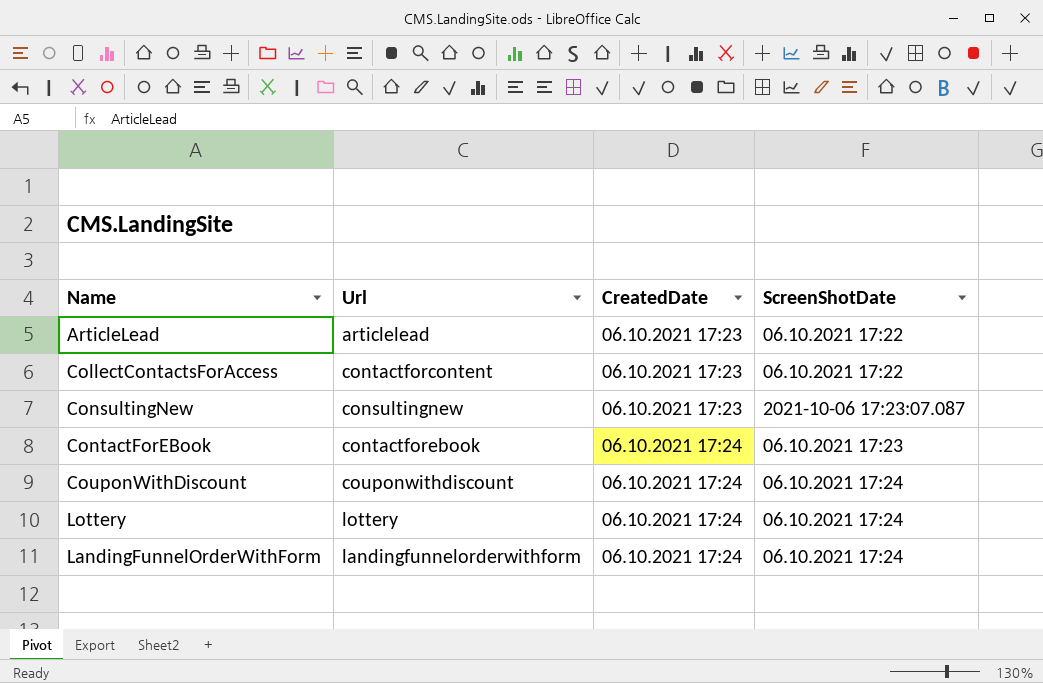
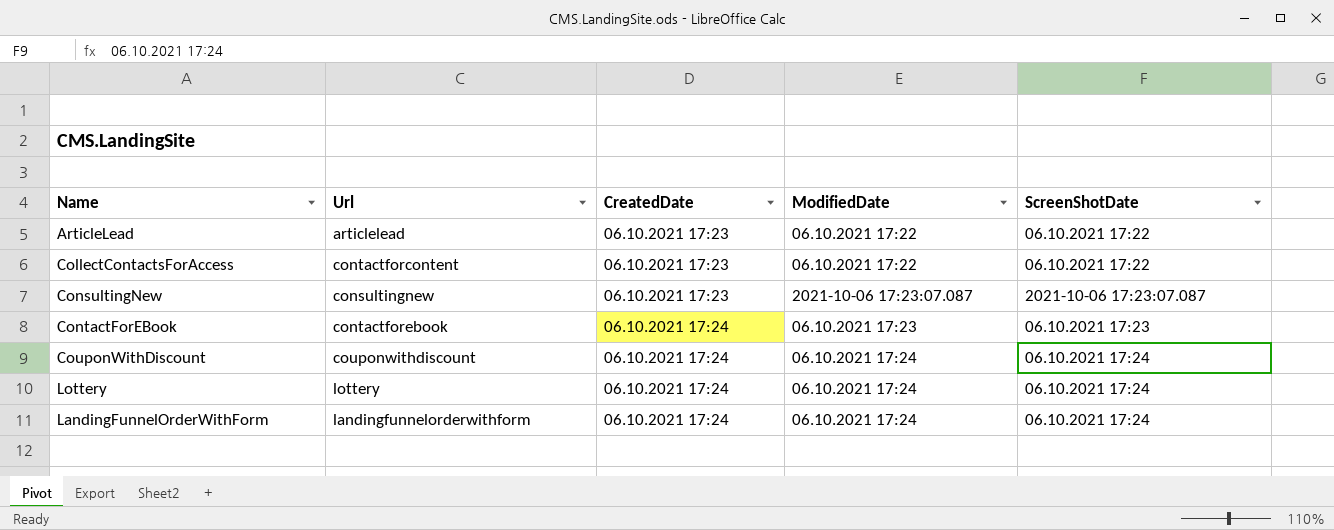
column ModifiedDate | position: none -> 4

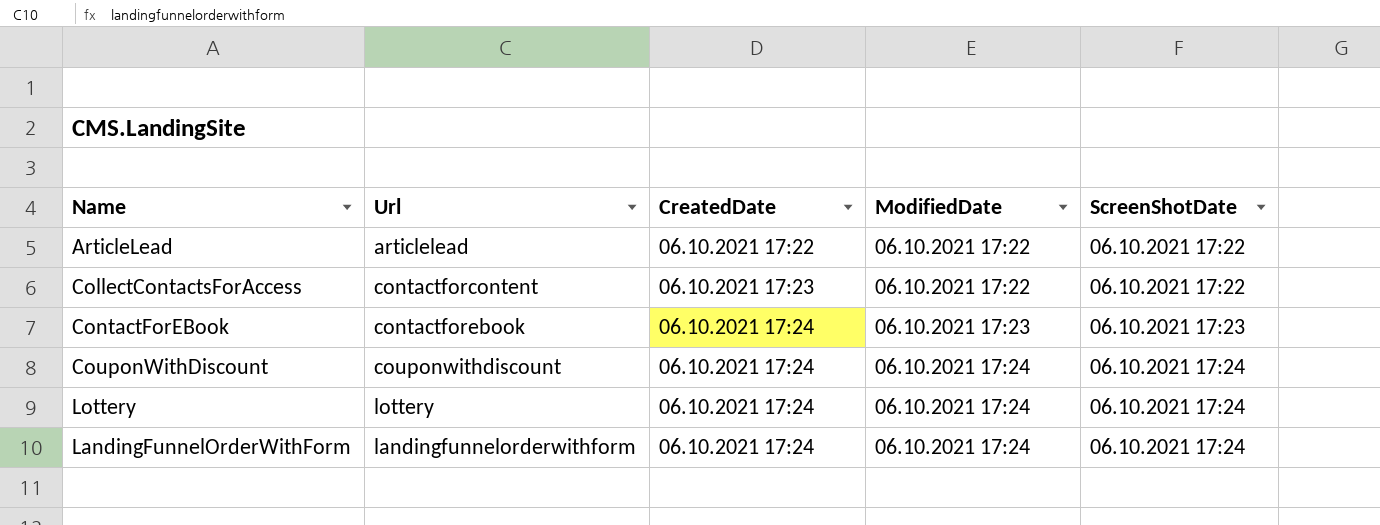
row ConsultingNew: consultingnew | 06.10.2021 17:23 | 2021-10-06 17:23:07.087 | 2021-10-06 17:23:07.087 -> none
ArticleLead | CreatedDate: 06.10.2021 17:23 -> 06.10.2021 17:22

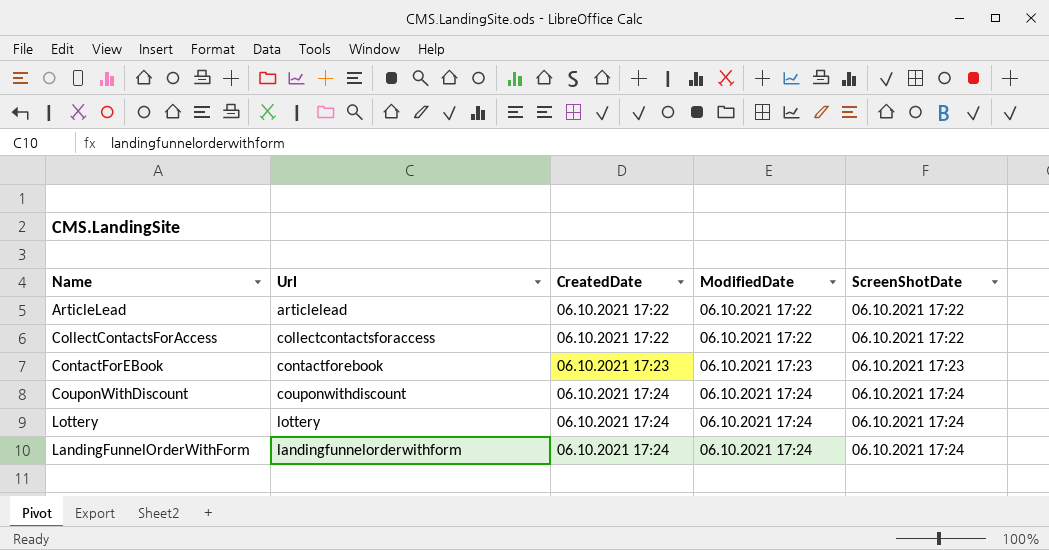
CollectContactsForAccess | Url: contactforcontent -> collectcontactsforaccess
CollectContactsForAccess | CreatedDate: 06.10.2021 17:23 -> 06.10.2021 17:22
ContactForEBook | CreatedDate: 06.10.2021 17:24 -> 06.10.2021 17:23

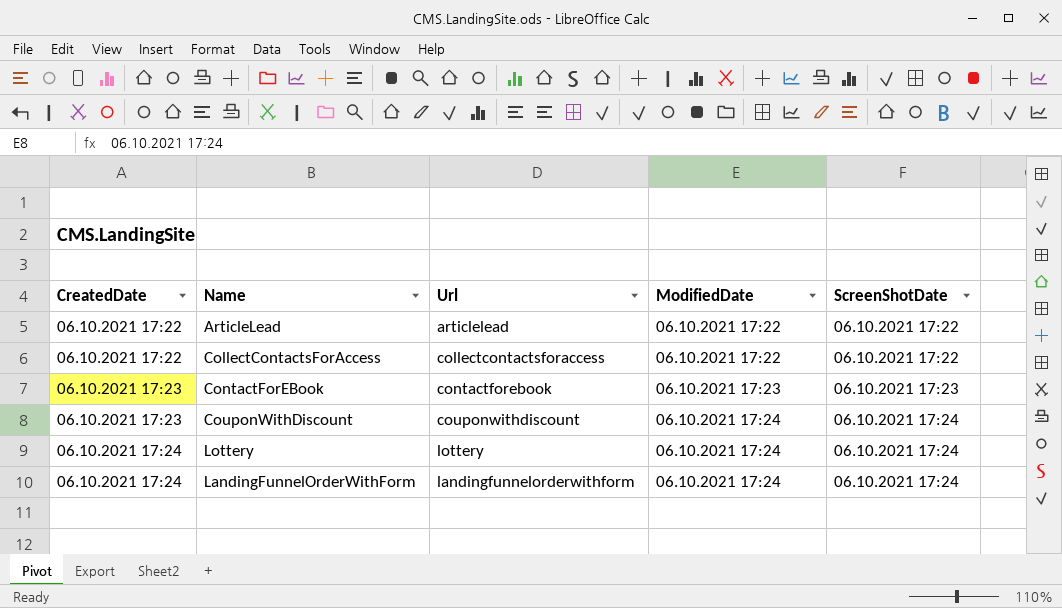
column CreatedDate | position: 3 -> 1
CouponWithDiscount | CreatedDate: 06.10.2021 17:24 -> 06.10.2021 17:23

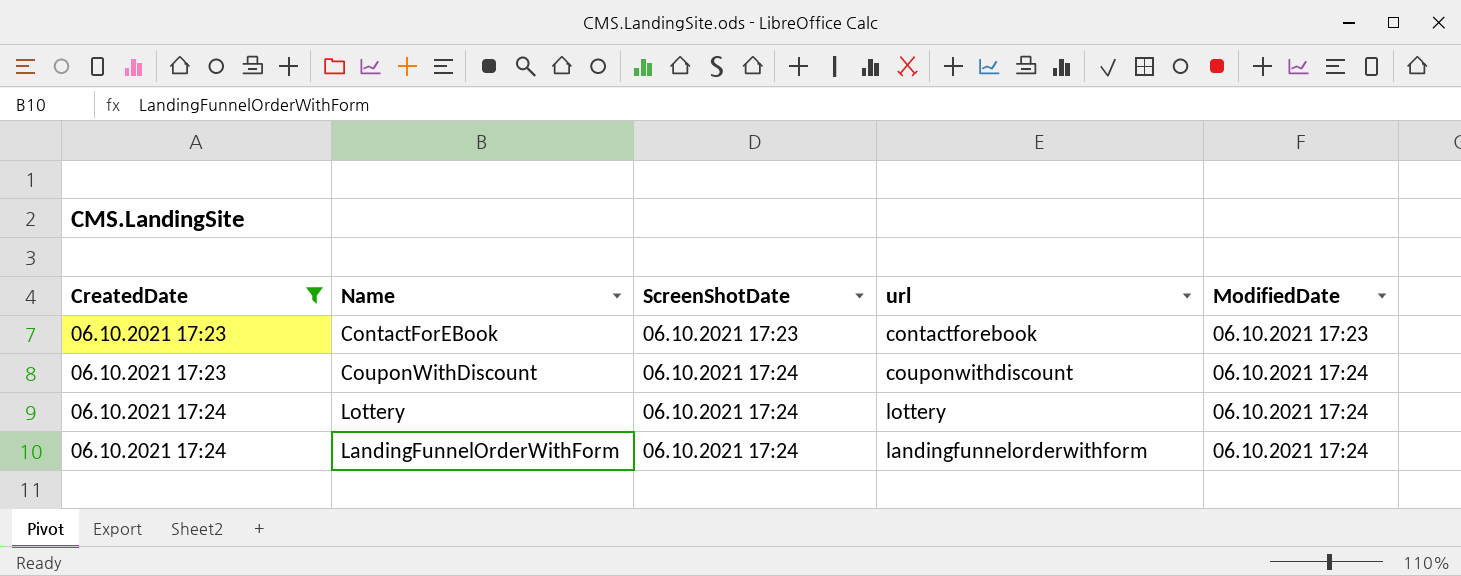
filter: none -> CreatedDate != 06.10.2021 17:22
column ScreenShotDate | position: 5 -> 3
column name: Url -> url

